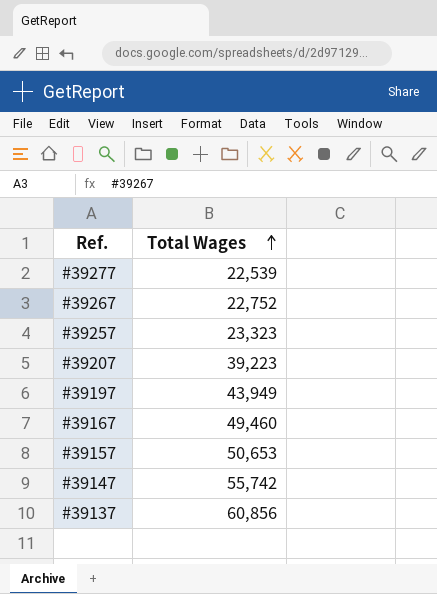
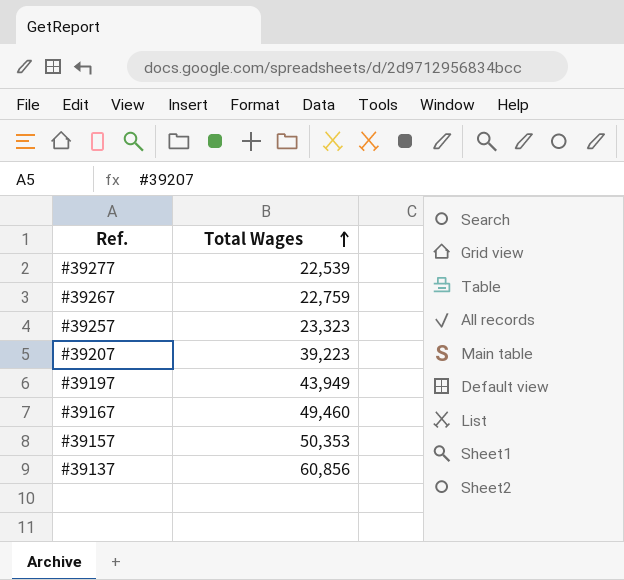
row #39147: 55,742 -> none
#39267 | Total Wages: 22,752 -> 22,759
#39157 | Total Wages: 50,653 -> 50,353

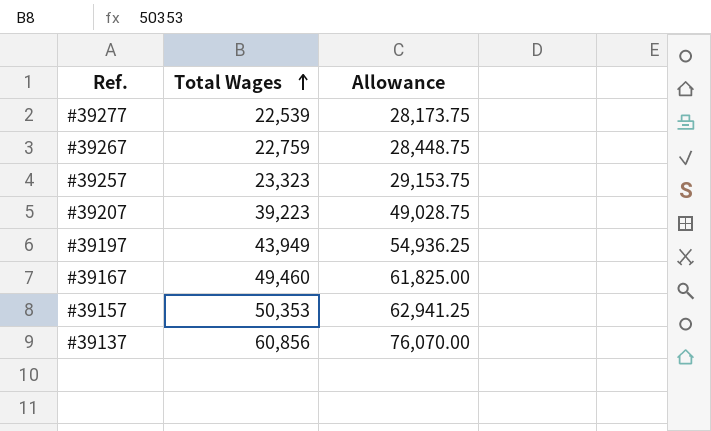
column Allowance | formula: none -> [Total Wages] * 1.25

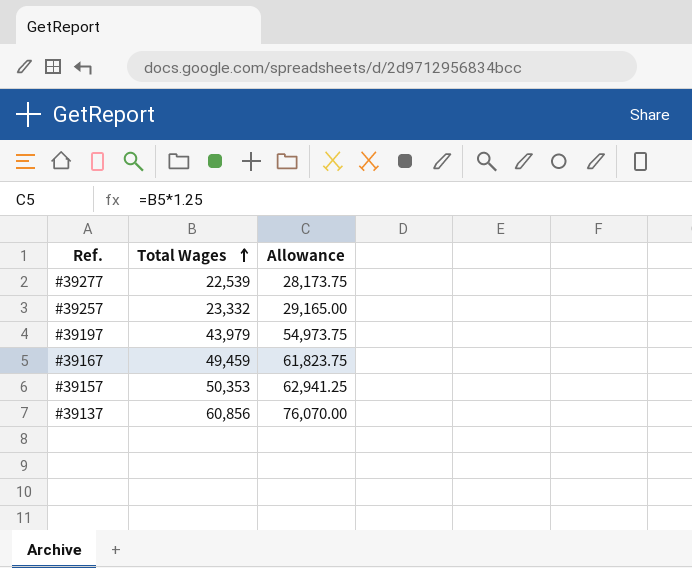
row #39267: 22,759 | 28,448.75 -> none
row #39207: 39,223 | 49,028.75 -> none
#39257 | Total Wages: 23,323 -> 23,332
#39257 | Allowance: 29,153.75 -> 29,165.00
#39197 | Total Wages: 43,949 -> 43,979
#39197 | Allowance: 54,936.25 -> 54,973.75
#39167 | Total Wages: 49,460 -> 49,459
#39167 | Allowance: 61,825.00 -> 61,823.75

